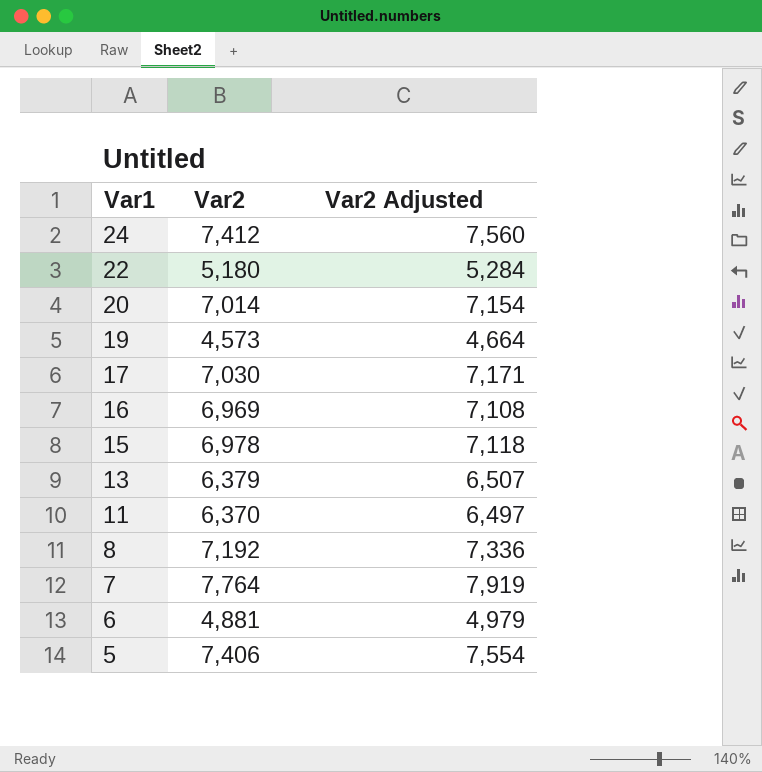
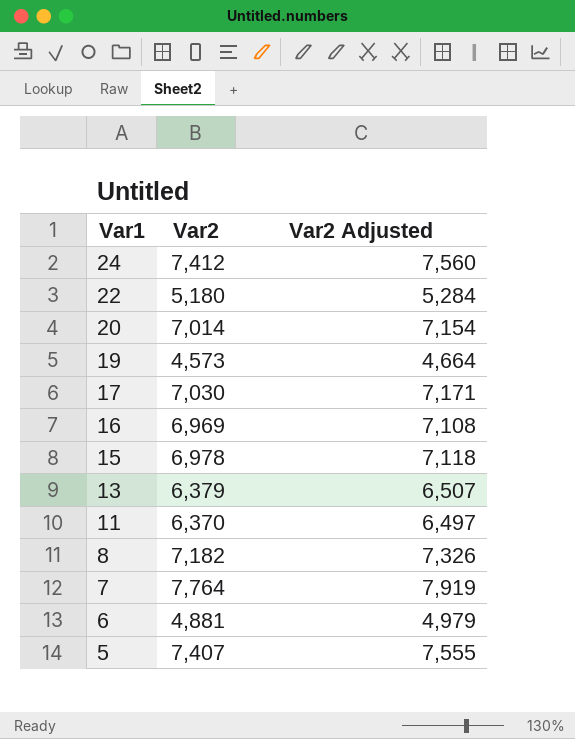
8 | Var2: 7,192 -> 7,182
8 | Var2 Adjusted: 7,336 -> 7,326
5 | Var2: 7,406 -> 7,407
5 | Var2 Adjusted: 7,554 -> 7,555

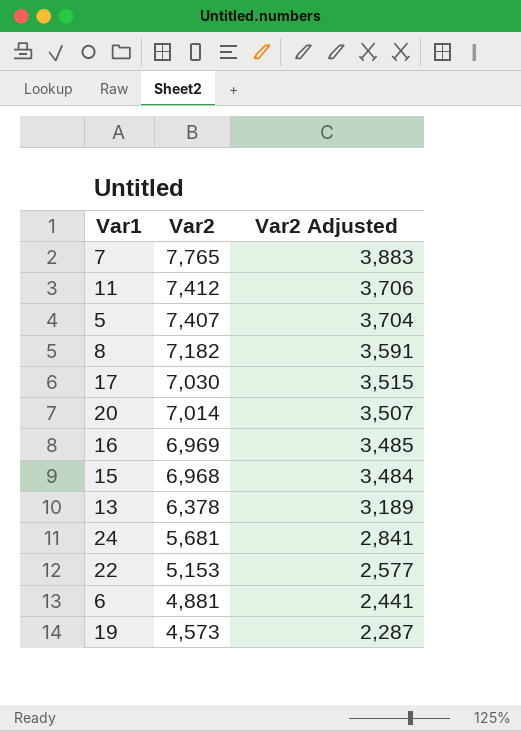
row order: Var1 descending -> Var2 descending
column Var2 Adjusted | formula: [Var2] * 1.02 -> [Var2] * 0.5
7 | Var2: 7,764 -> 7,765
11 | Var2: 6,370 -> 7,412
15 | Var2: 6,978 -> 6,968
13 | Var2: 6,379 -> 6,378
24 | Var2: 7,412 -> 5,681
22 | Var2: 5,180 -> 5,153

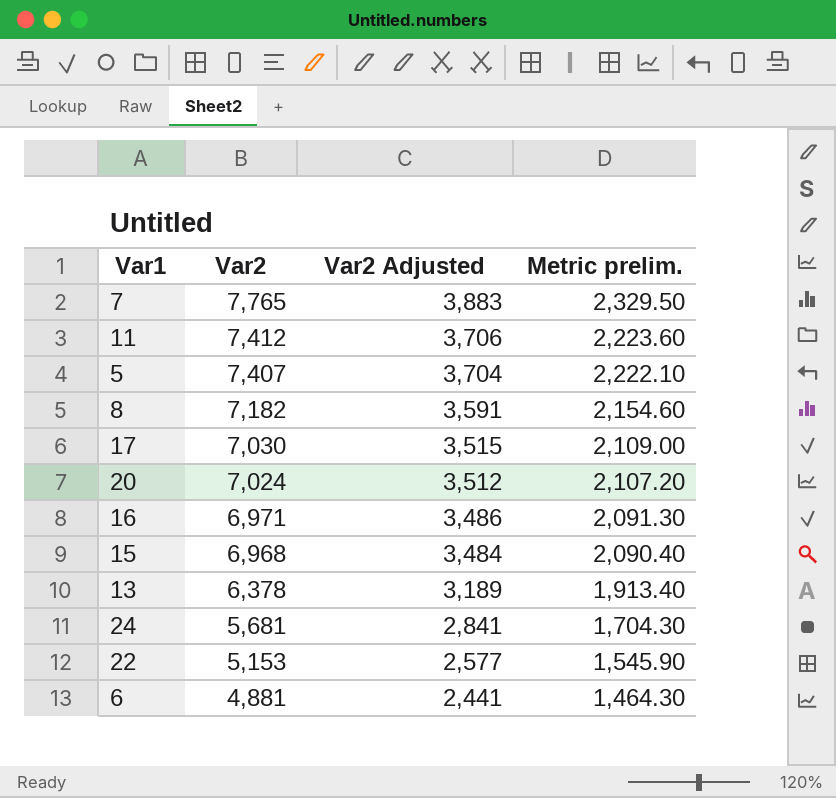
column Metric prelim. | formula: none -> [Var2] * 0.3
row 19: 4,573 | 2,287 -> none
20 | Var2: 7,014 -> 7,024
20 | Var2 Adjusted: 3,507 -> 3,512
16 | Var2: 6,969 -> 6,971
16 | Var2 Adjusted: 3,485 -> 3,486

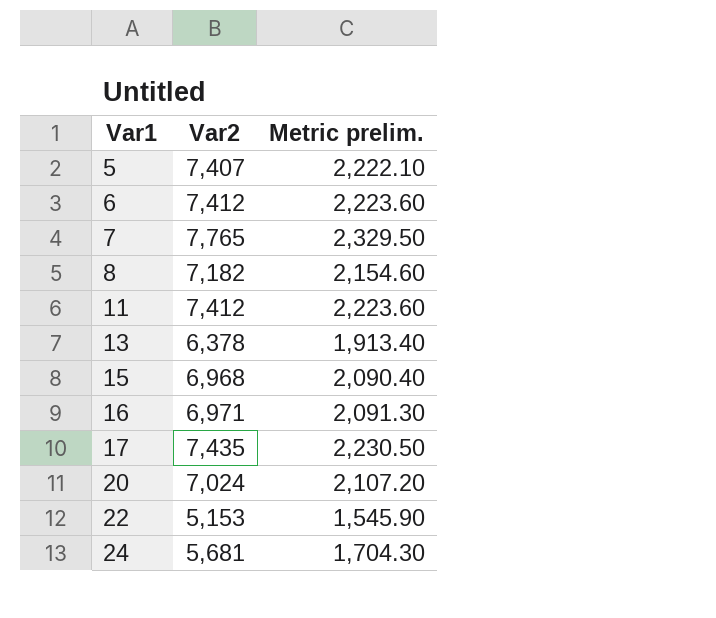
row order: Var2 descending -> Var1 ascending
column Var2 Adjusted | formula: [Var2] * 0.5 -> none
6 | Var2: 4,881 -> 7,412
6 | Metric prelim.: 1,464.30 -> 2,223.60
17 | Var2: 7,030 -> 7,435
17 | Metric prelim.: 2,109.00 -> 2,230.50

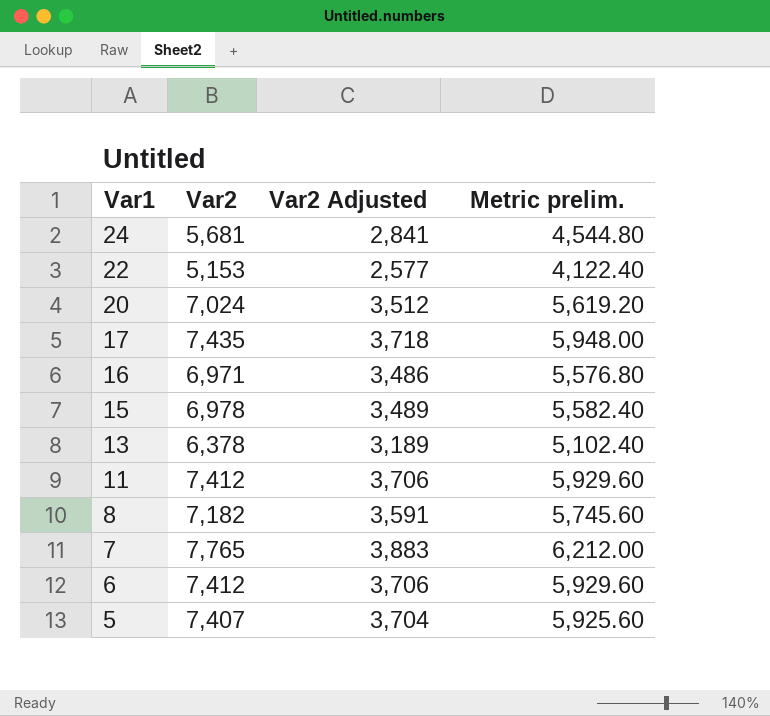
row order: Var1 ascending -> Var1 descending
column Var2 Adjusted | formula: none -> [Var2] * 0.5
column Metric prelim. | formula: [Var2] * 0.3 -> [Var2] * 0.8
15 | Var2: 6,968 -> 6,978

